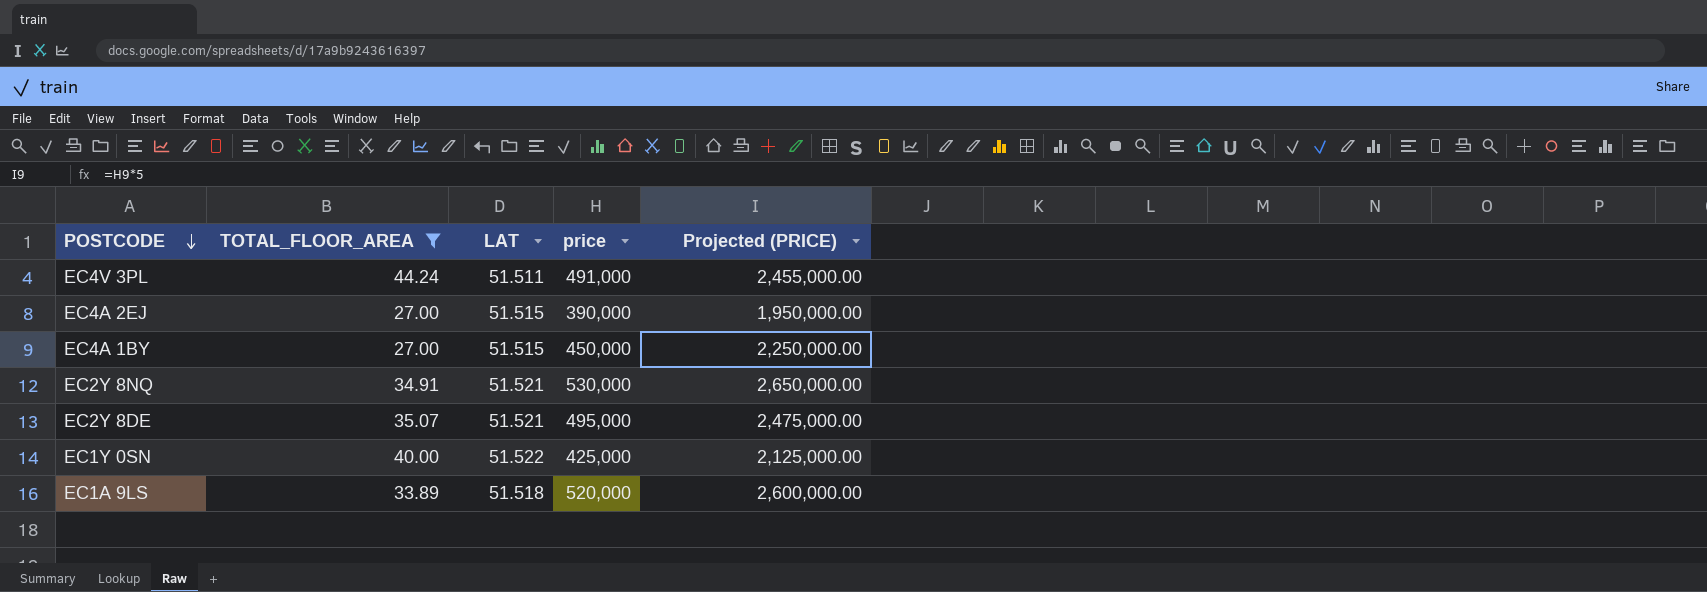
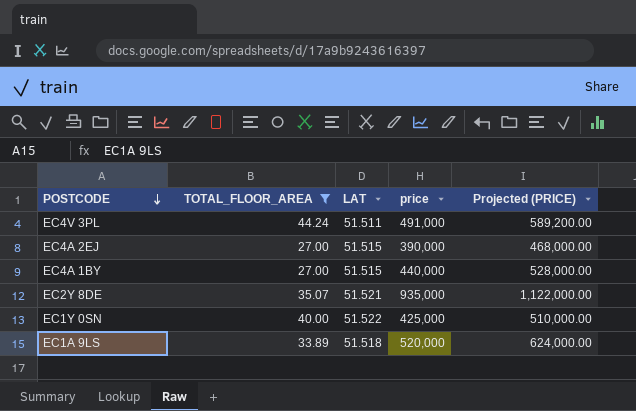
column Projected (PRICE) | formula: [price] * 5 -> [price] * 1.2
row EC2Y 8NQ: 34.91 | 51.521 | 530,000 | 2,650,000.00 -> none
EC4A 1BY | price: 450,000 -> 440,000
EC2Y 8DE | price: 495,000 -> 935,000

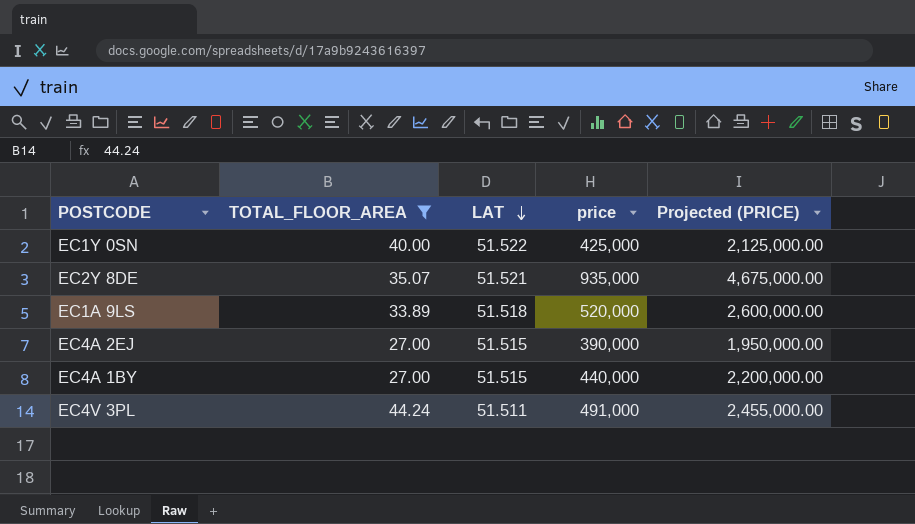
row order: POSTCODE descending -> LAT descending
column Projected (PRICE) | formula: [price] * 1.2 -> [price] * 5

